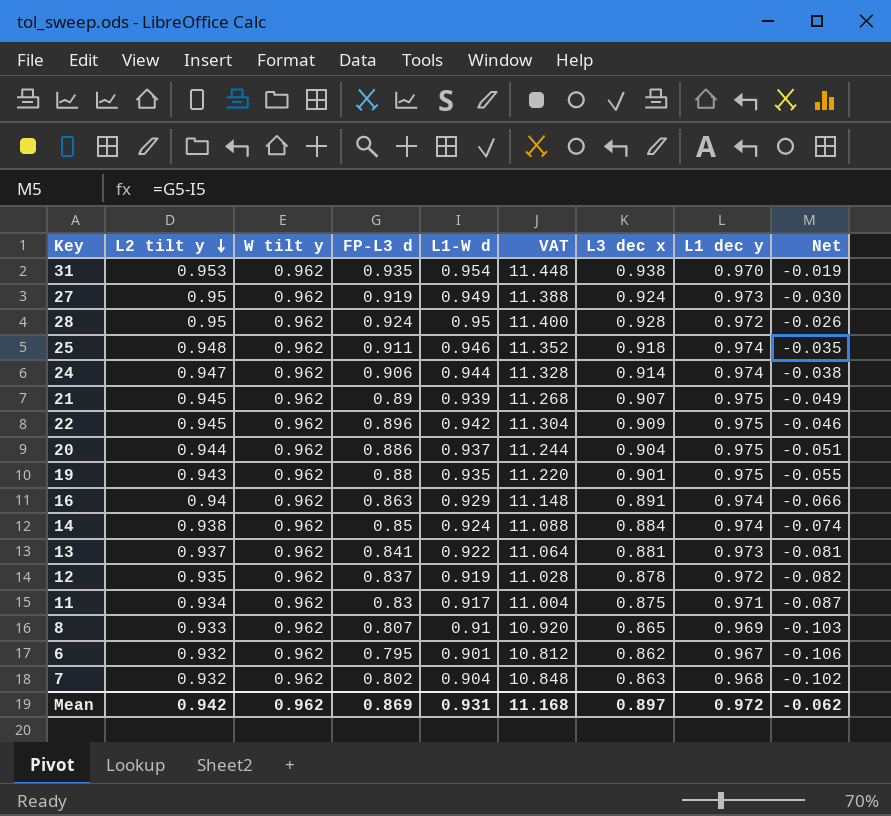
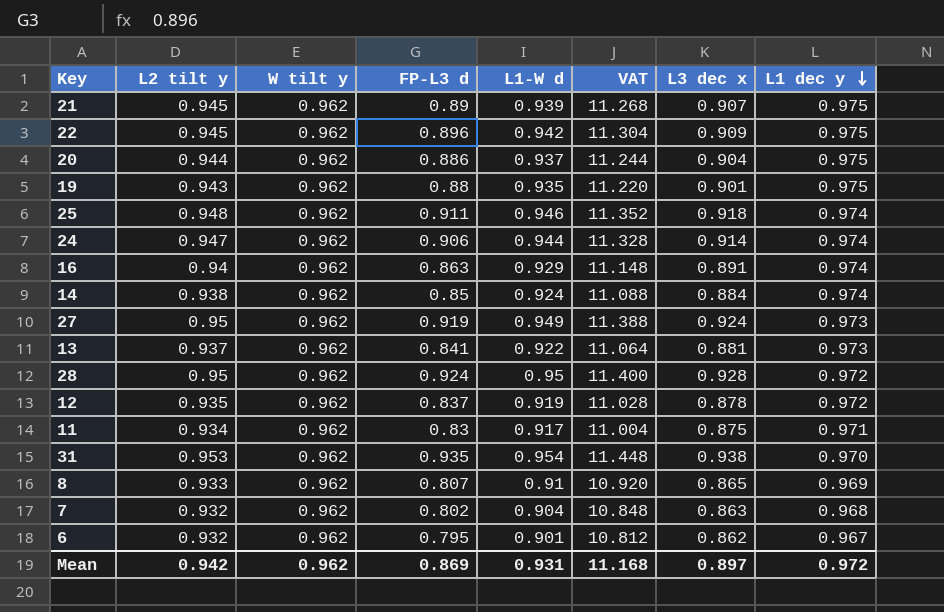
row order: L2 tilt y descending -> L1 dec y descending
column Net | formula: [FP-L3 d] - [L1-W d] -> none

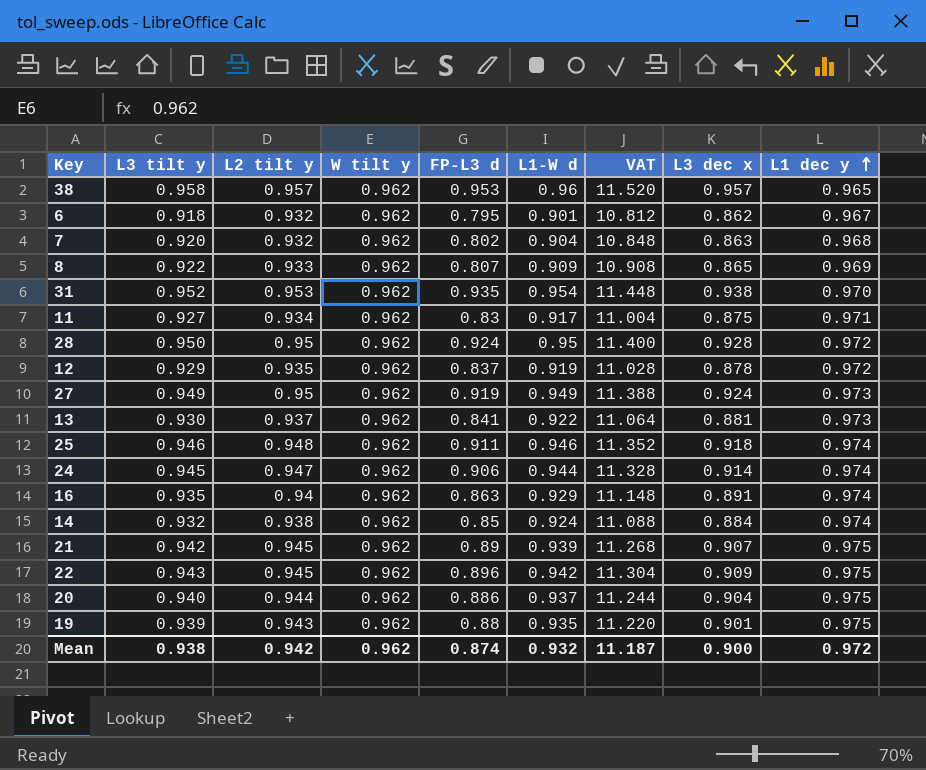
row order: L1 dec y descending -> L1 dec y ascending
column L3 tilt y | position: none -> 2
row 38: none -> 0.958 | 0.957 | 0.962 | 0.953 | 0.96 | 11.520 | 0.957 | 0.965
8 | L1-W d: 0.91 -> 0.909
8 | VAT: 10.920 -> 10.908
Mean | FP-L3 d: 0.869 -> 0.874
Mean | L1-W d: 0.931 -> 0.932
Mean | VAT: 11.168 -> 11.187
Mean | L3 dec x: 0.897 -> 0.900

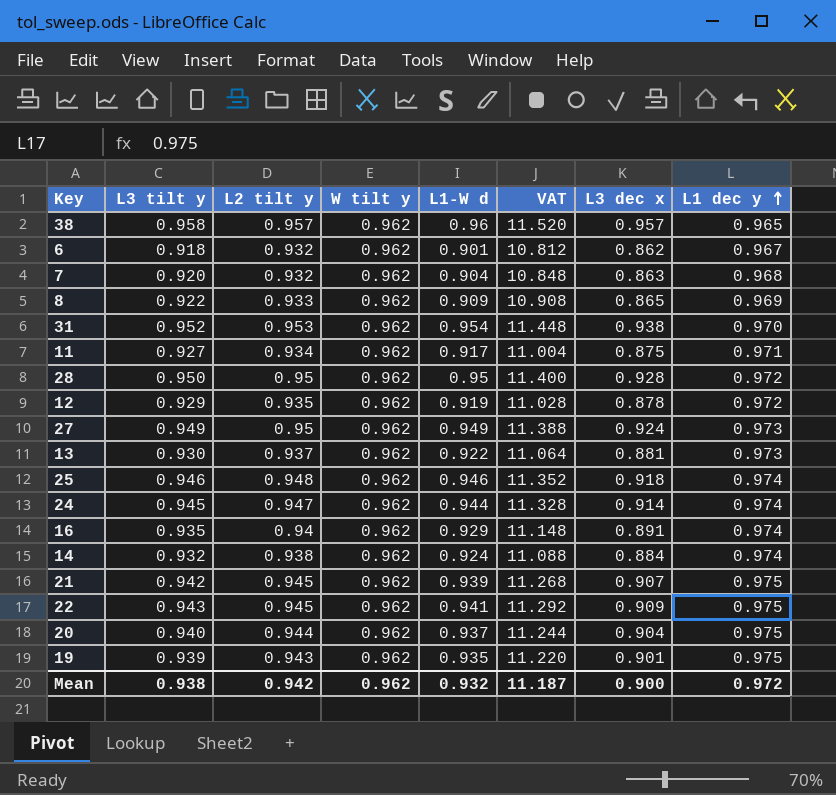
column FP-L3 d | position: 5 -> none
22 | L1-W d: 0.942 -> 0.941
22 | VAT: 11.304 -> 11.292

